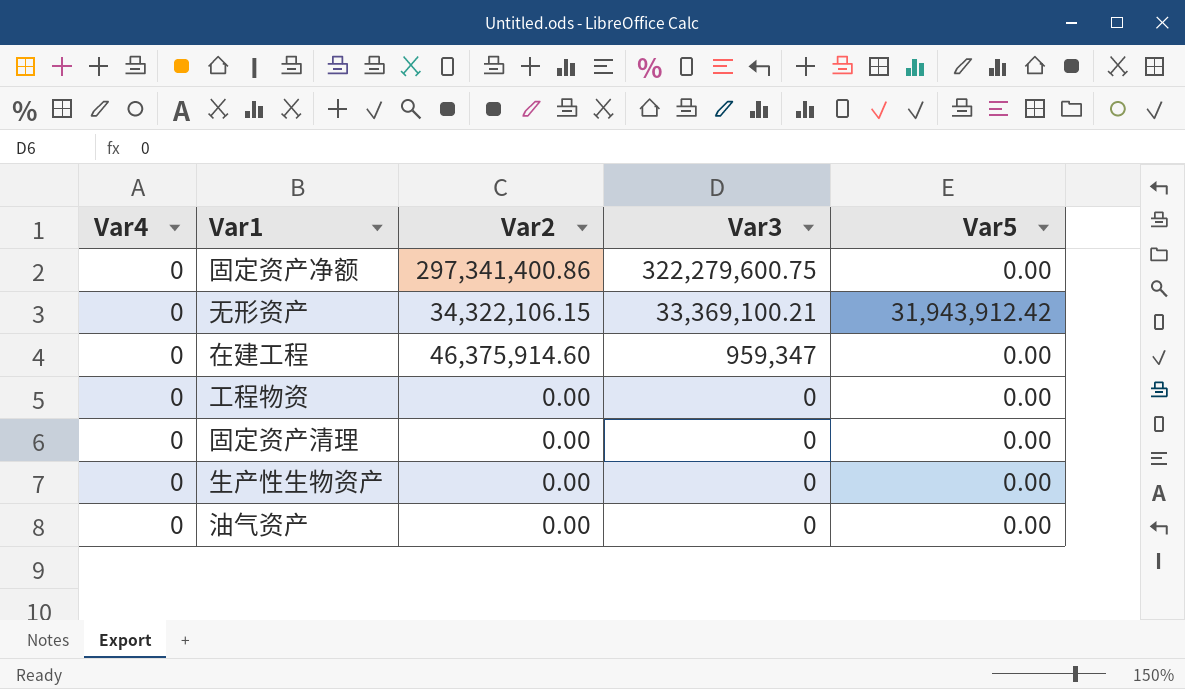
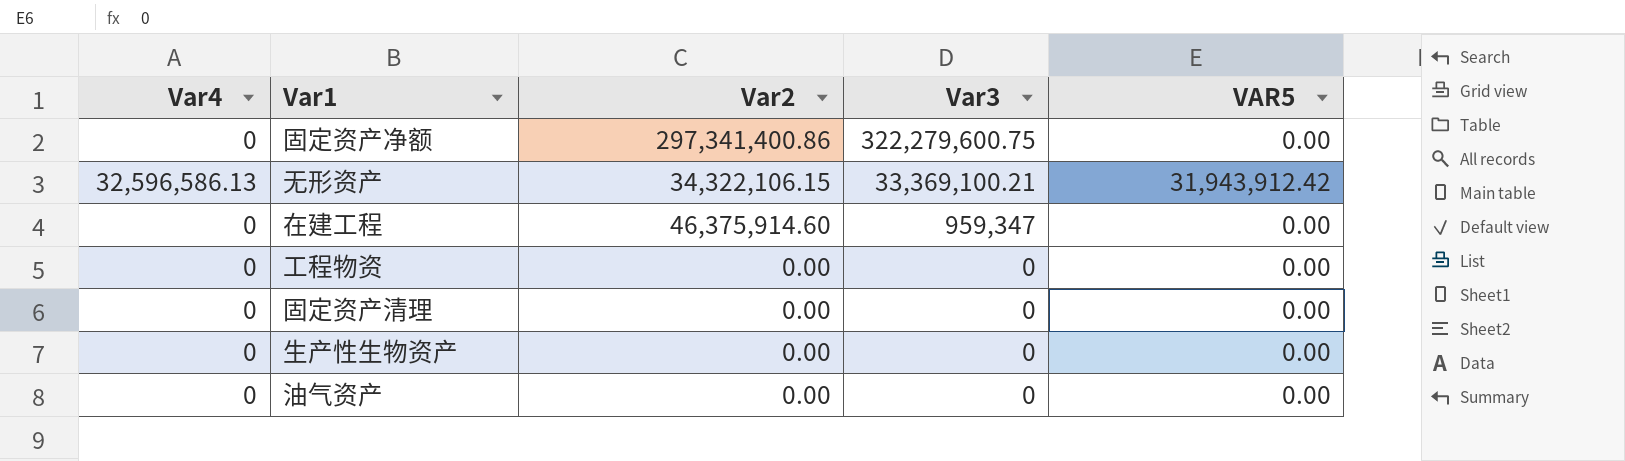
column name: Var5 -> VAR5
无形资产 | Var4: 0 -> 32,596,586.13

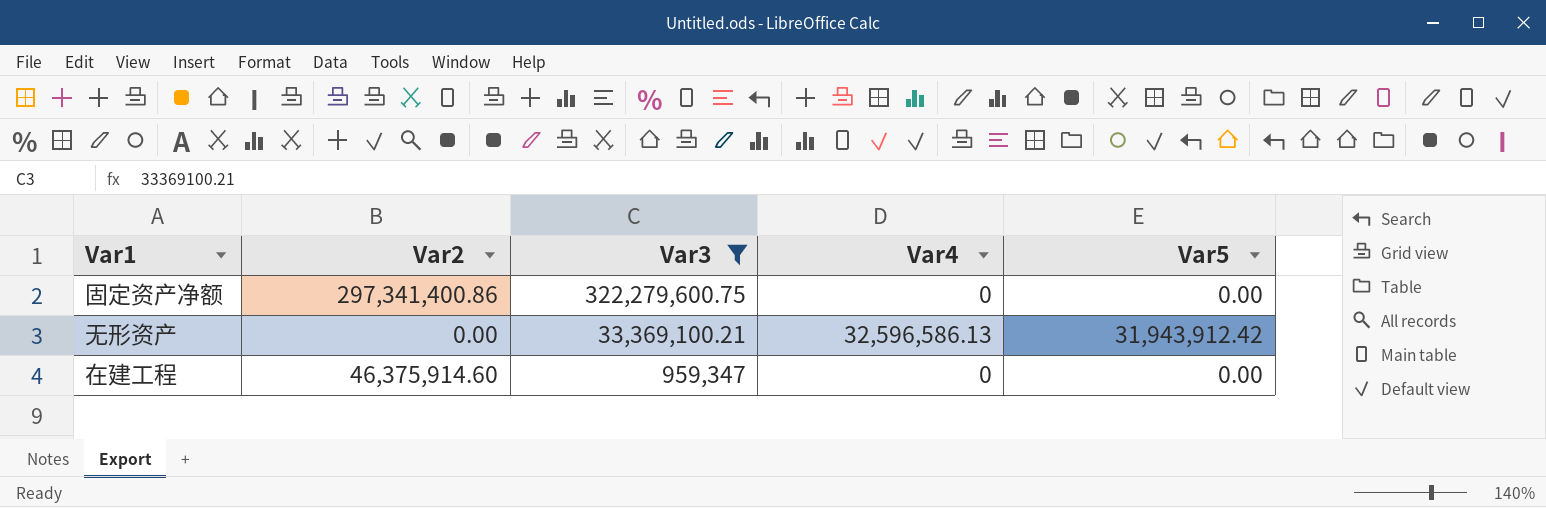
filter: none -> Var3 != 0
column Var4 | position: 1 -> 4
column name: VAR5 -> Var5
无形资产 | Var2: 34,322,106.15 -> 0.00

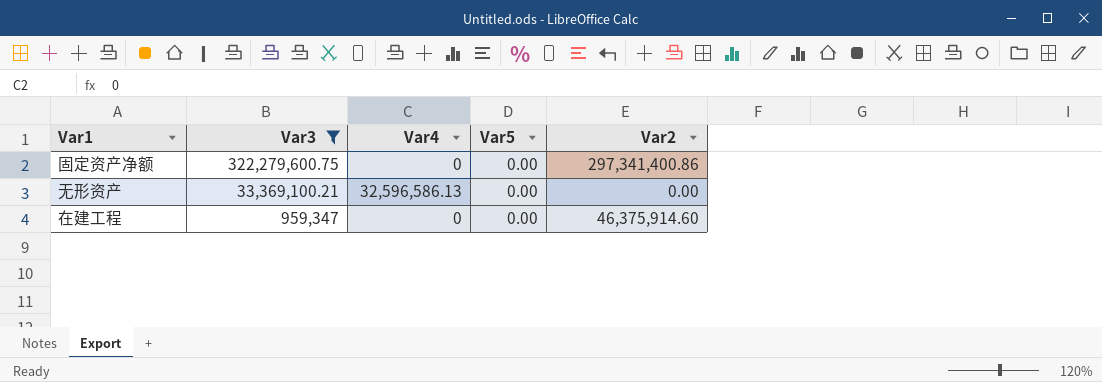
column Var2 | position: 2 -> 5
无形资产 | Var5: 31,943,912.42 -> 0.00

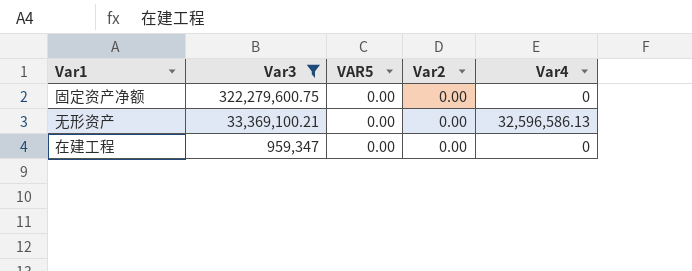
column name: Var5 -> VAR5
column Var4 | position: 3 -> 5
固定资产净额 | Var2: 297,341,400.86 -> 0.00
在建工程 | Var2: 46,375,914.60 -> 0.00

